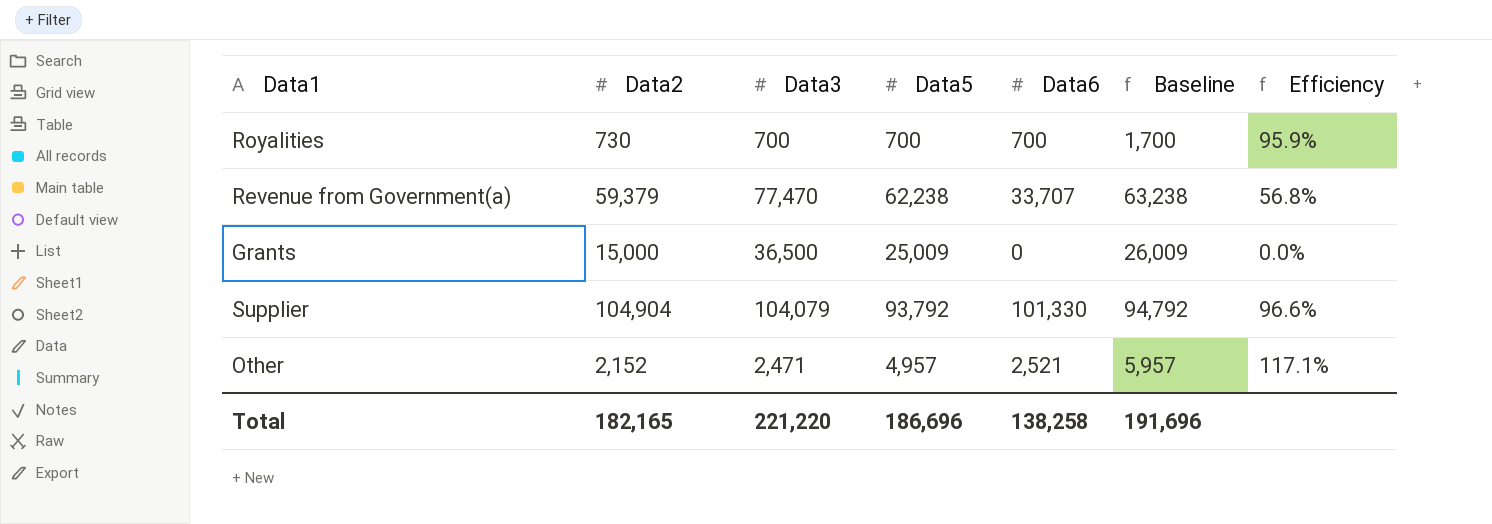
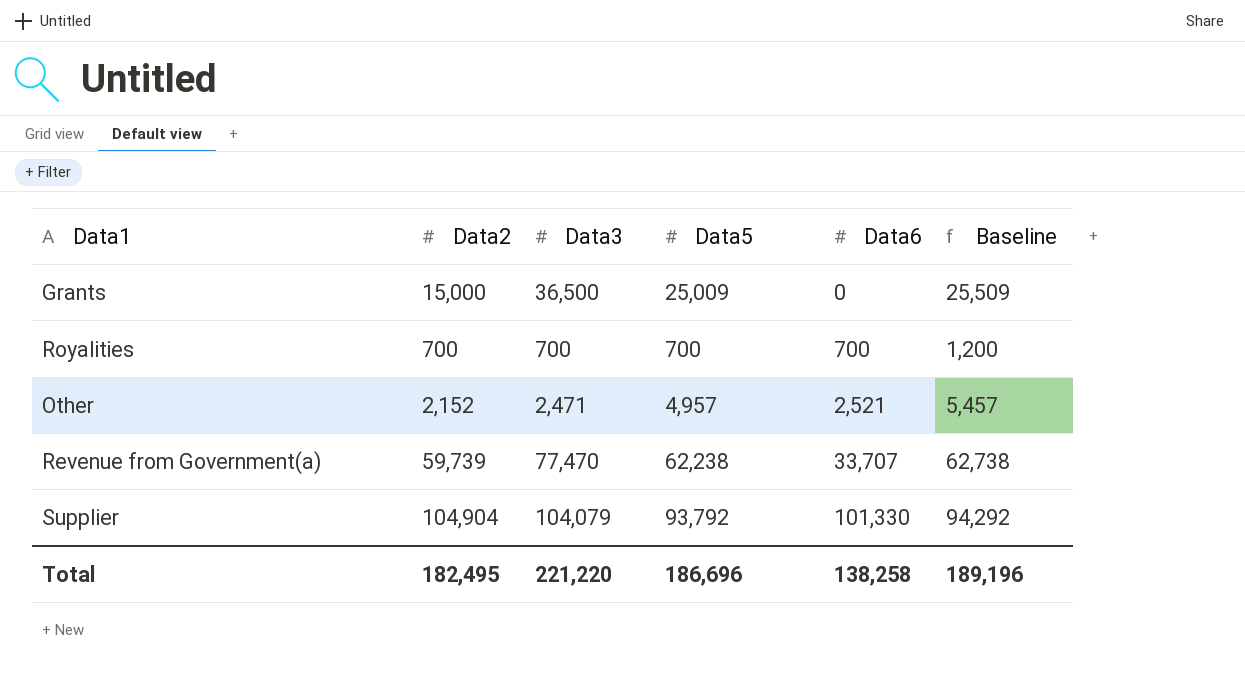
row order: none -> Data6 ascending
column Efficiency | formula: [Data6] / [Data2] -> none
column Baseline | formula: [Data5] + 1000 -> [Data5] + 500
Royalities | Data2: 730 -> 700
Revenue from Government(a) | Data2: 59,379 -> 59,739
Total | Data2: 182,165 -> 182,495
Total | Baseline: 191,696 -> 189,196

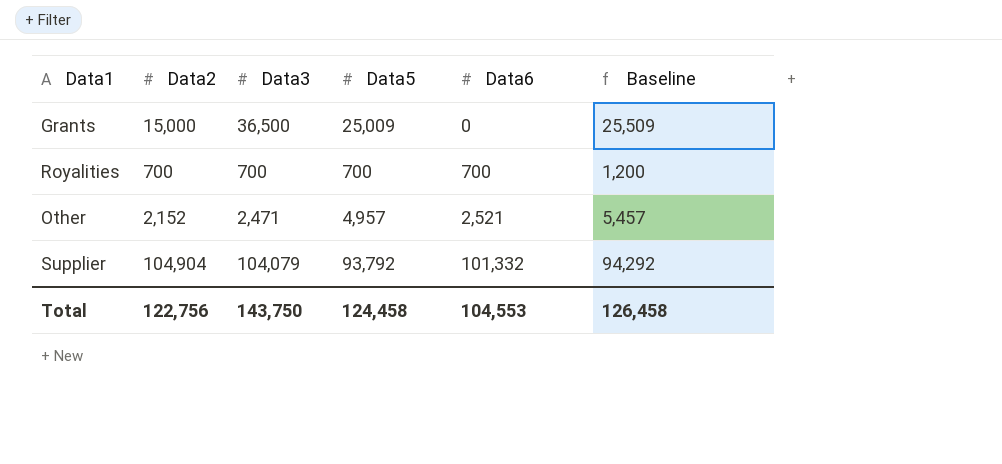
row Revenue from Government(a): 59,739 | 77,470 | 62,238 | 33,707 | 62,738 -> none
Supplier | Data6: 101,330 -> 101,332
Total | Data2: 182,495 -> 122,756
Total | Data3: 221,220 -> 143,750
Total | Data5: 186,696 -> 124,458
Total | Data6: 138,258 -> 104,553
Total | Baseline: 189,196 -> 126,458

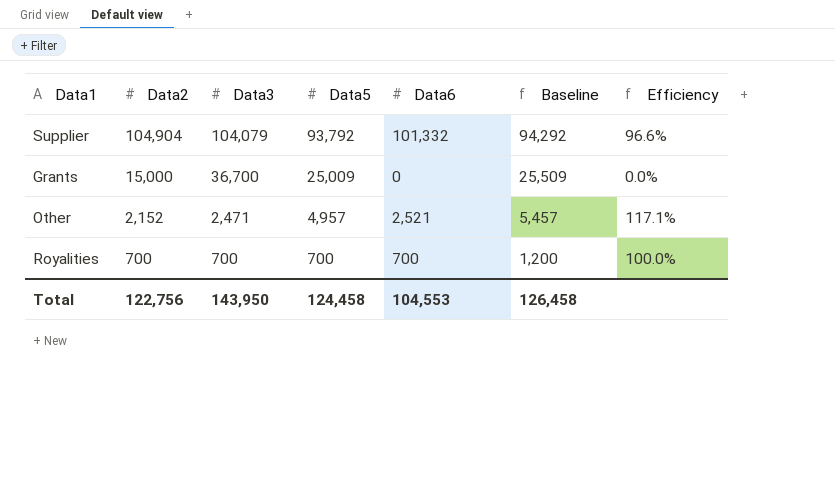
row order: Data6 ascending -> Data2 descending
column Efficiency | formula: none -> [Data6] / [Data2]
Grants | Data3: 36,500 -> 36,700
Total | Data3: 143,750 -> 143,950

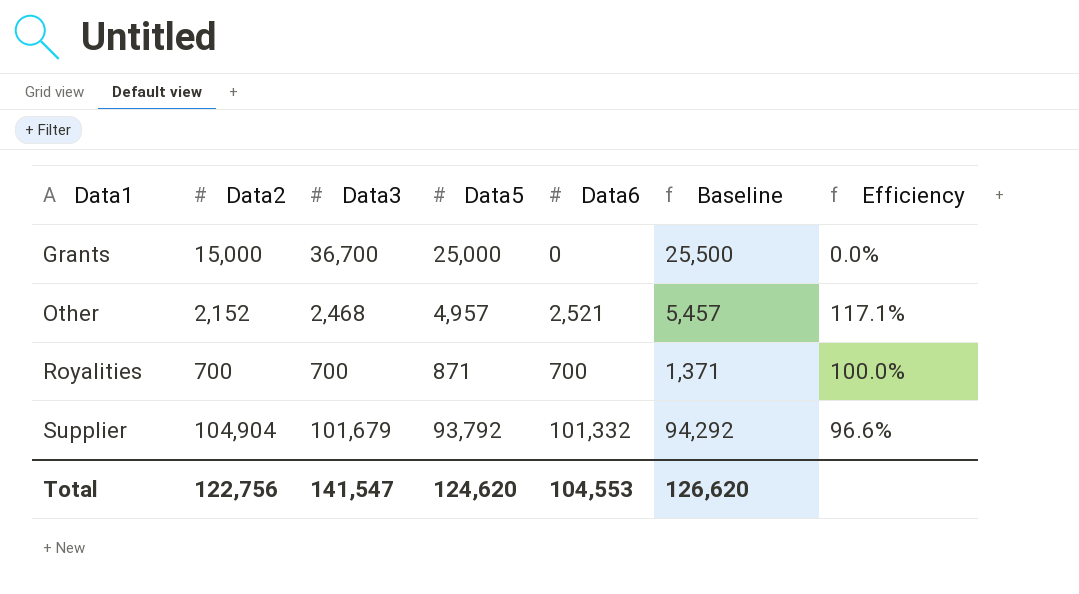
row order: Data2 descending -> Data1 ascending
Grants | Data5: 25,009 -> 25,000
Grants | Baseline: 25,509 -> 25,500
Other | Data3: 2,471 -> 2,468
Royalities | Data5: 700 -> 871
Royalities | Baseline: 1,200 -> 1,371
Supplier | Data3: 104,079 -> 101,679
Total | Data3: 143,950 -> 141,547
Total | Data5: 124,458 -> 124,620
Total | Baseline: 126,458 -> 126,620

